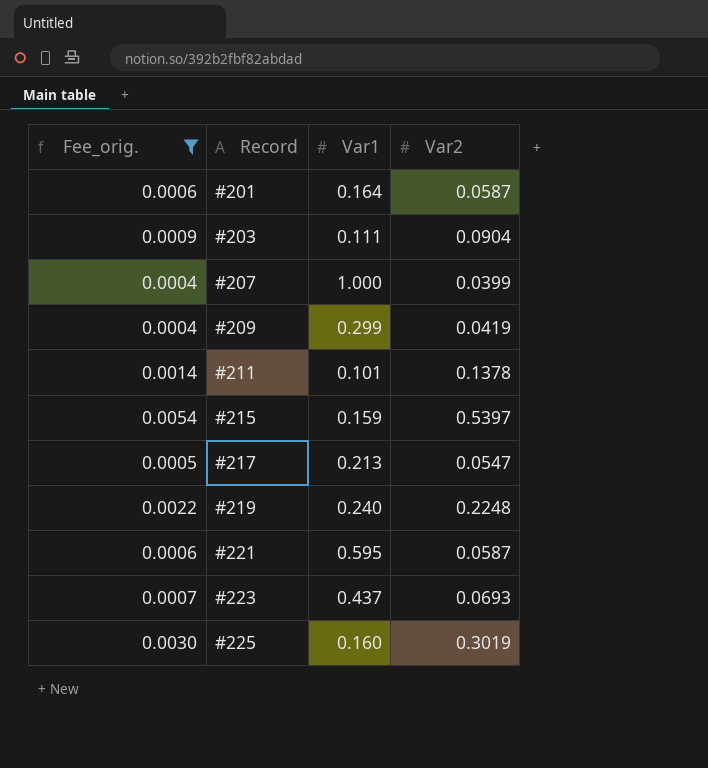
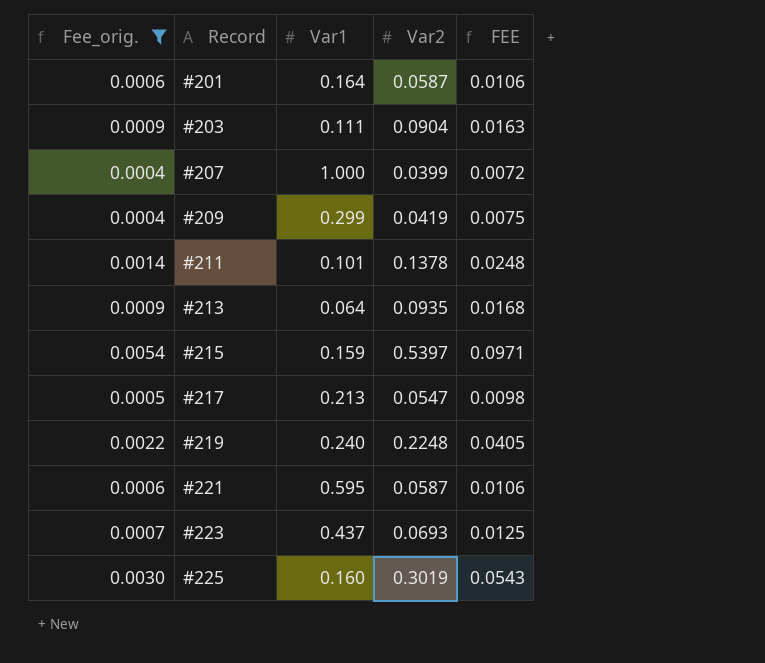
column FEE | formula: none -> [Var2] * 0.18
row #213: none -> 0.0009 | 0.064 | 0.0935 | 0.0168

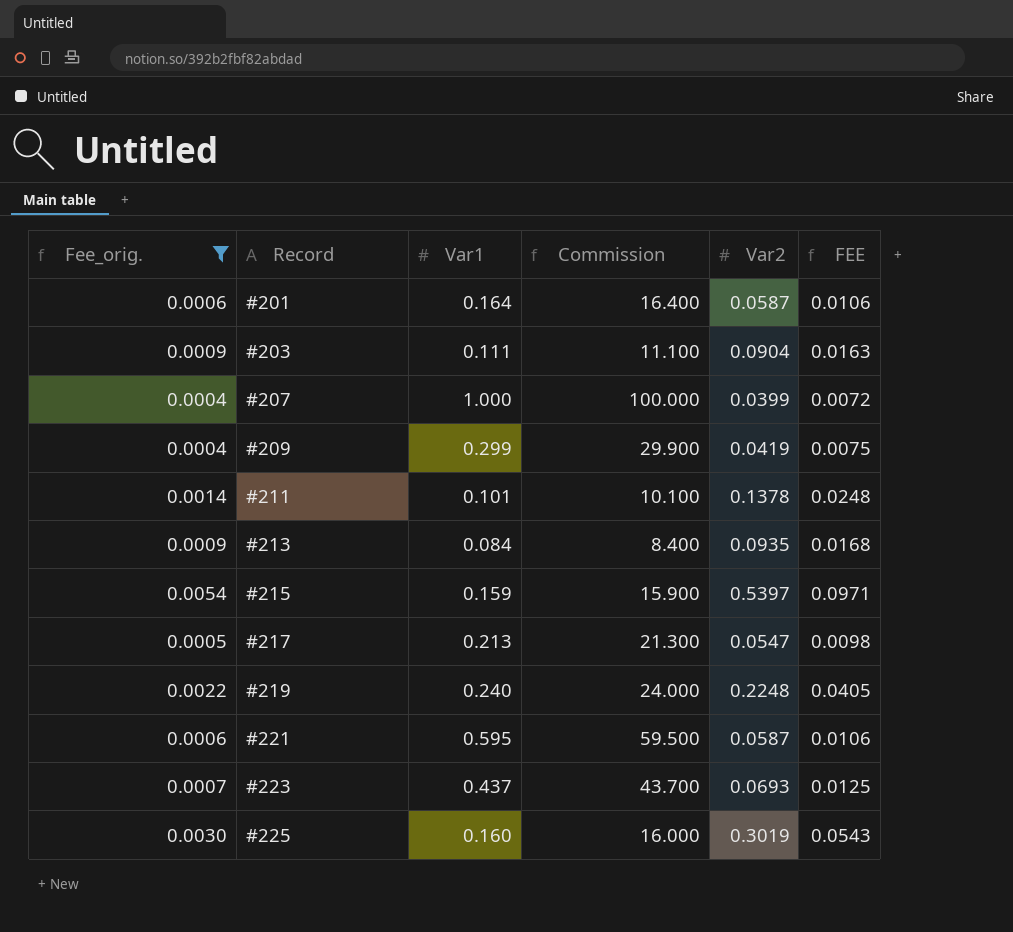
column Commission | formula: none -> [Var1] * 100
#213 | Var1: 0.064 -> 0.084

